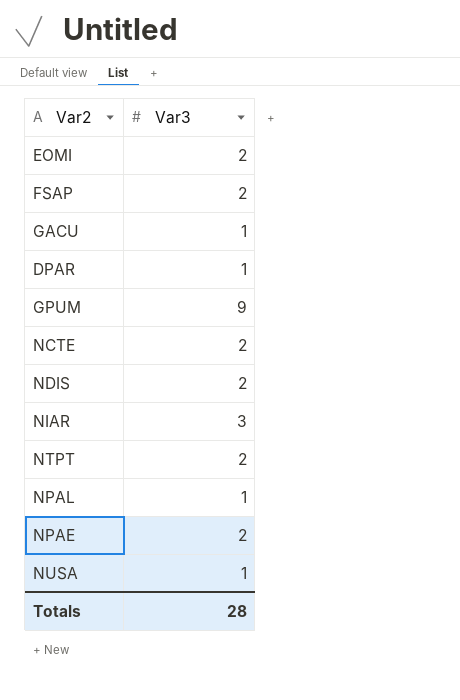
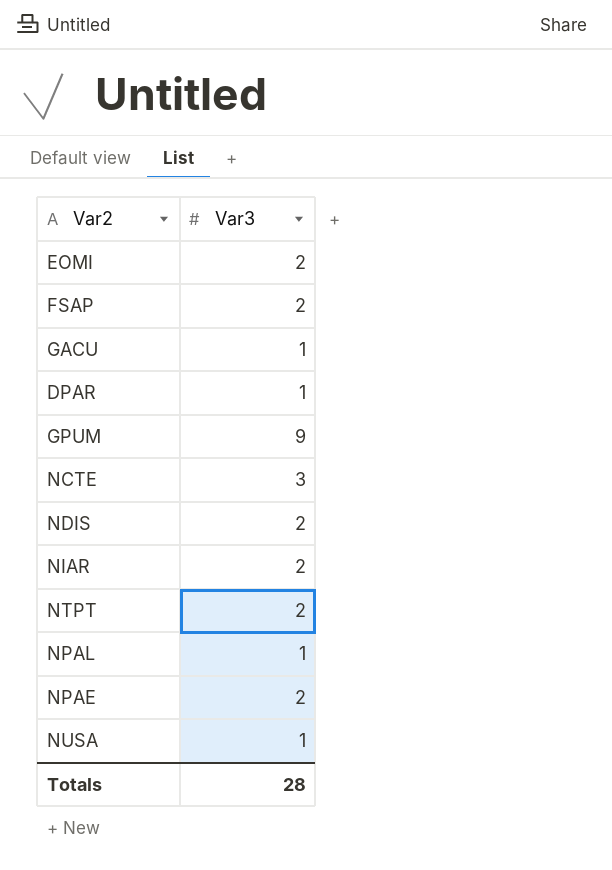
NCTE | Var3: 2 -> 3
NIAR | Var3: 3 -> 2

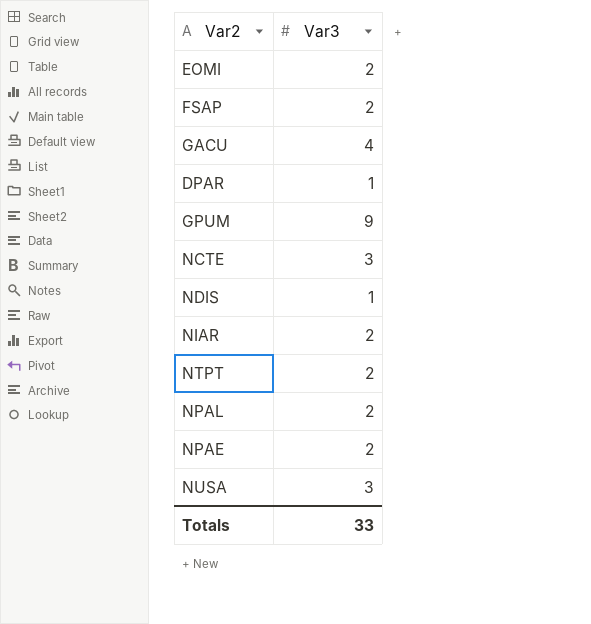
GACU | Var3: 1 -> 4
NDIS | Var3: 2 -> 1
NPAL | Var3: 1 -> 2
NUSA | Var3: 1 -> 3
Totals | Var3: 28 -> 33

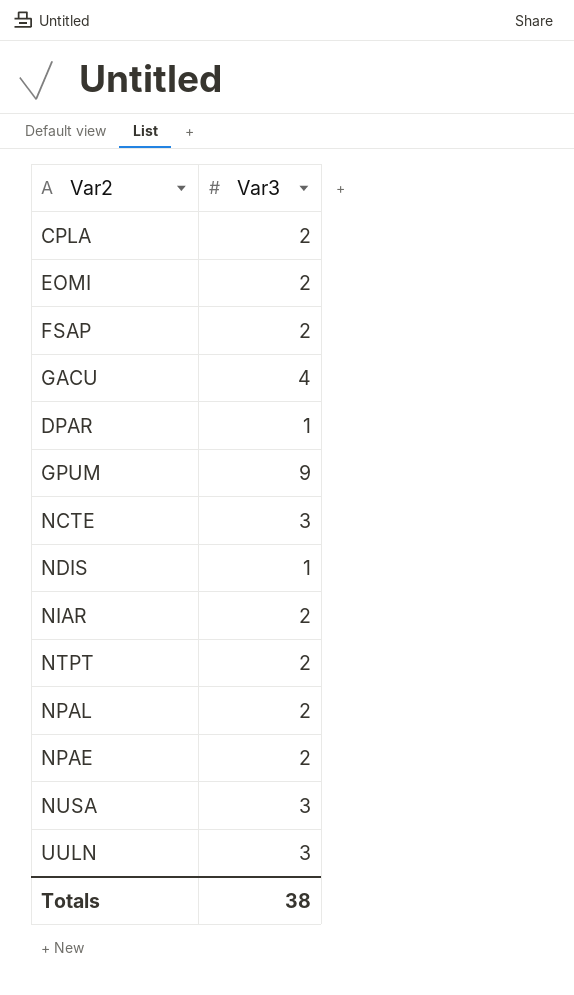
row CPLA: none -> 2
row UULN: none -> 3
Totals | Var3: 33 -> 38

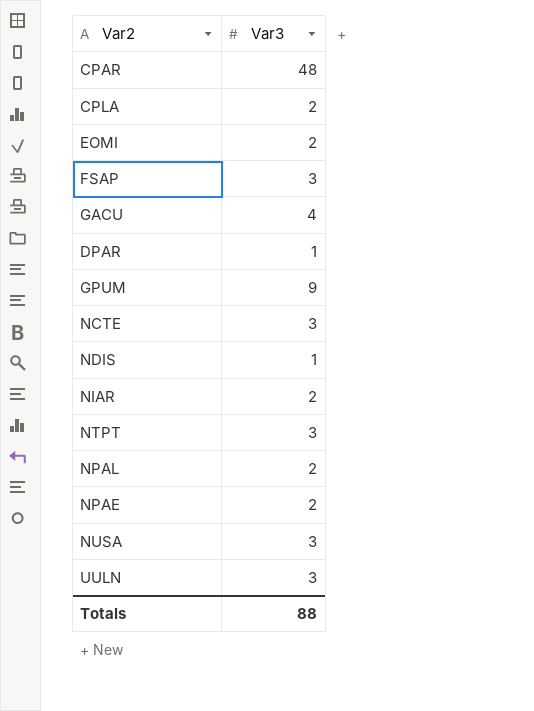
row CPAR: none -> 48
FSAP | Var3: 2 -> 3
NTPT | Var3: 2 -> 3
Totals | Var3: 38 -> 88

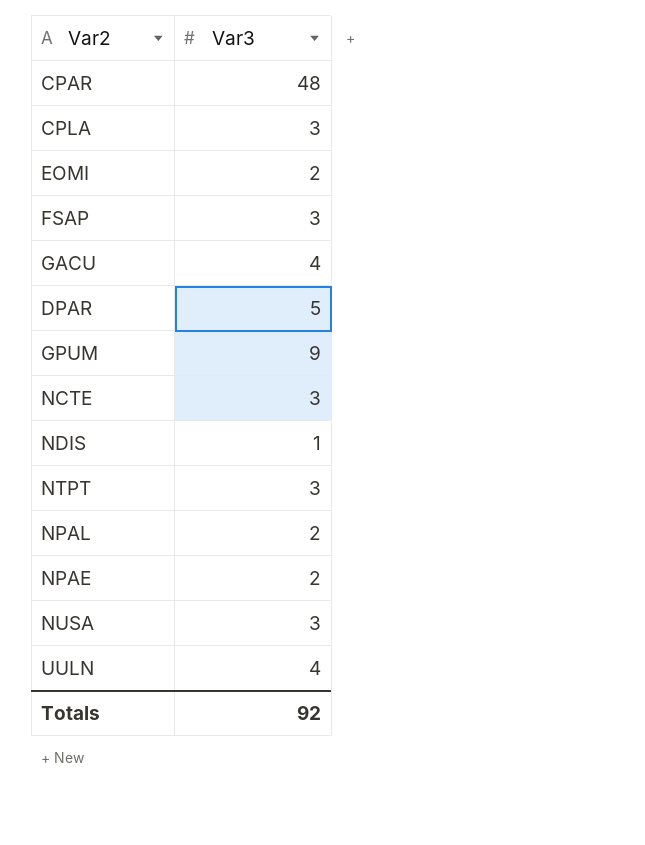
row NIAR: 2 -> none
CPLA | Var3: 2 -> 3
DPAR | Var3: 1 -> 5
UULN | Var3: 3 -> 4
Totals | Var3: 88 -> 92

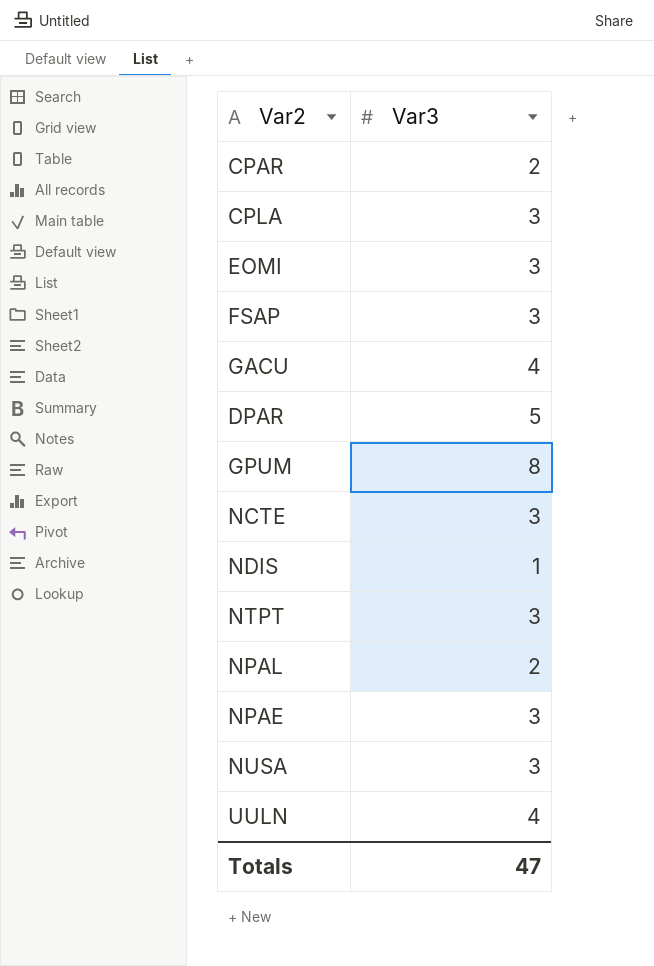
CPAR | Var3: 48 -> 2
EOMI | Var3: 2 -> 3
GPUM | Var3: 9 -> 8
NPAE | Var3: 2 -> 3
Totals | Var3: 92 -> 47

